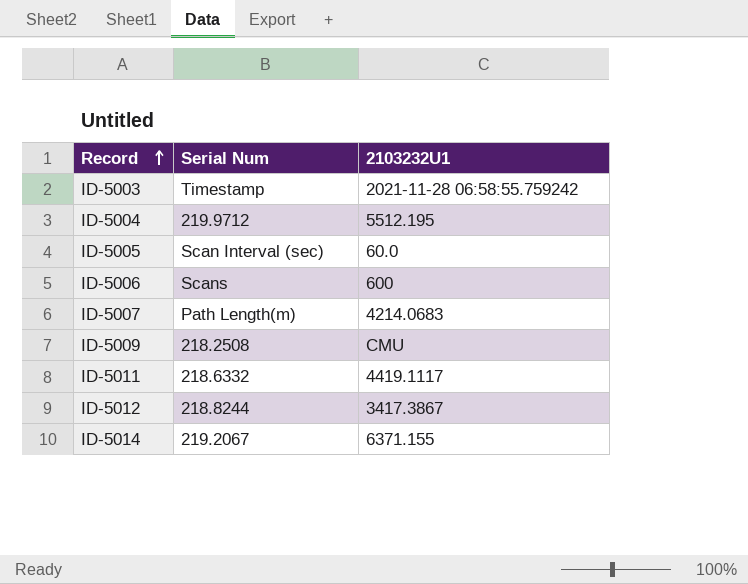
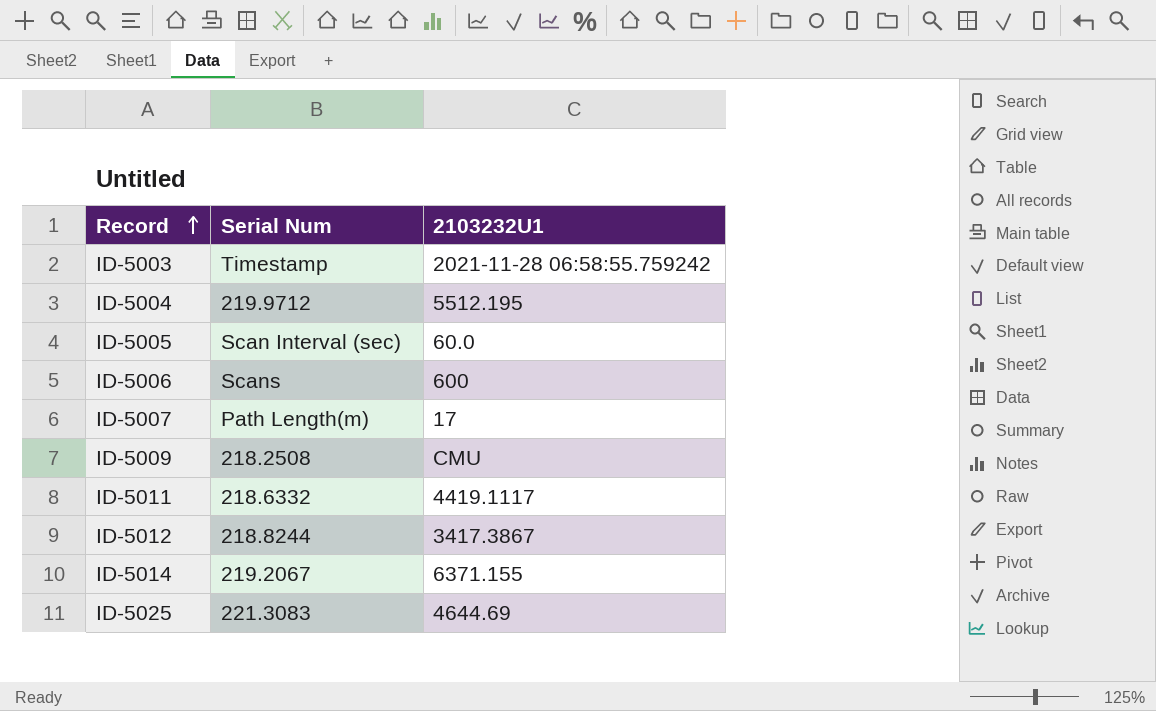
ID-5007 | 2103232U1: 4214.0683 -> 17
row ID-5025: none -> 221.3083 | 4644.69

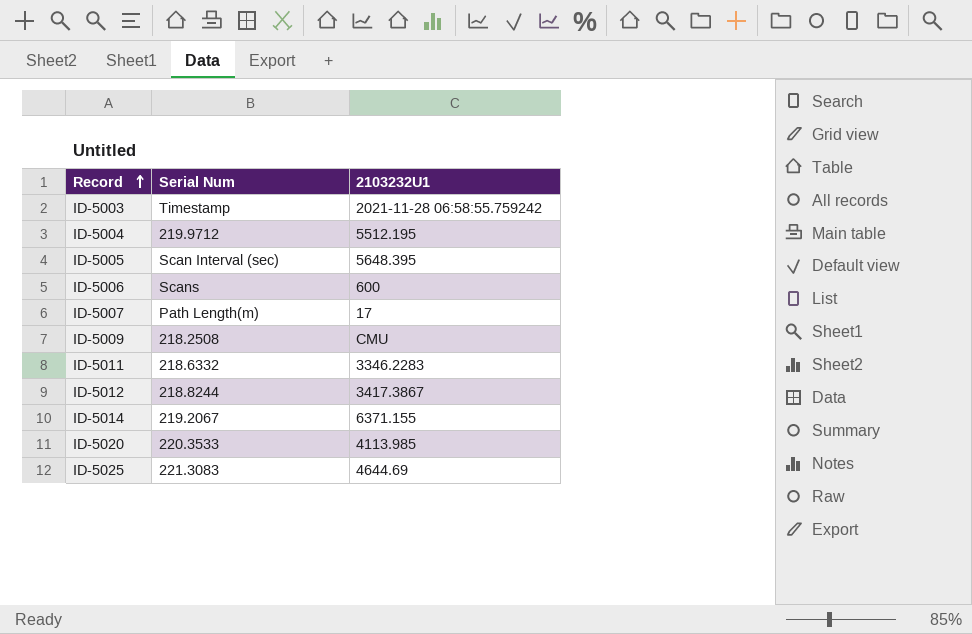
ID-5005 | 2103232U1: 60.0 -> 5648.395
ID-5011 | 2103232U1: 4419.1117 -> 3346.2283
row ID-5020: none -> 220.3533 | 4113.985

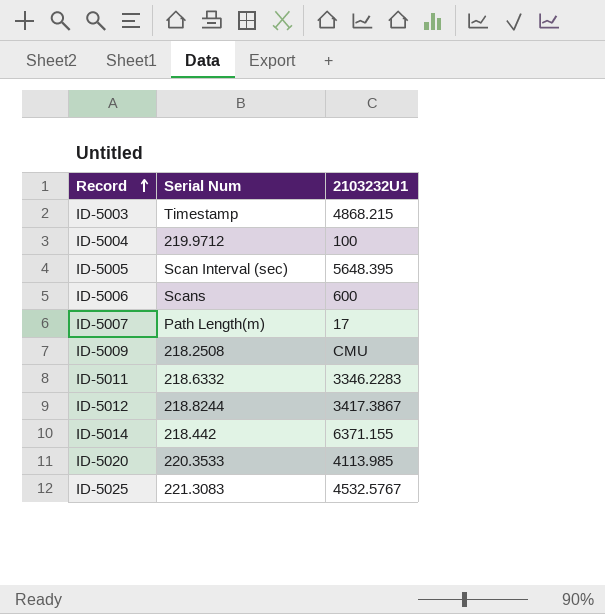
ID-5003 | 2103232U1: 2021-11-28 06:58:55.759242 -> 4868.215
ID-5004 | 2103232U1: 5512.195 -> 100
ID-5014 | Serial Num: 219.2067 -> 218.442
ID-5025 | 2103232U1: 4644.69 -> 4532.5767

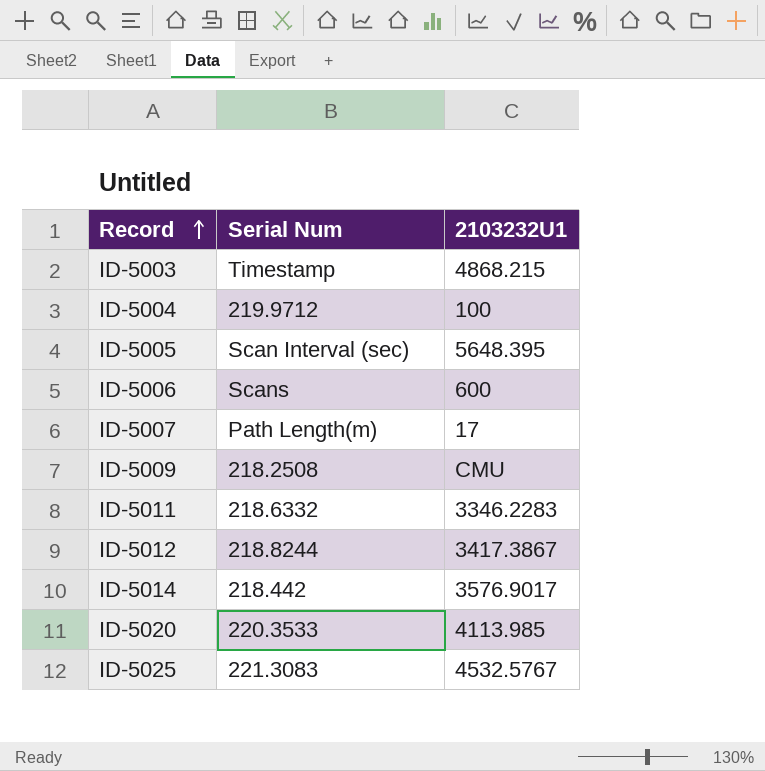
ID-5014 | 2103232U1: 6371.155 -> 3576.9017

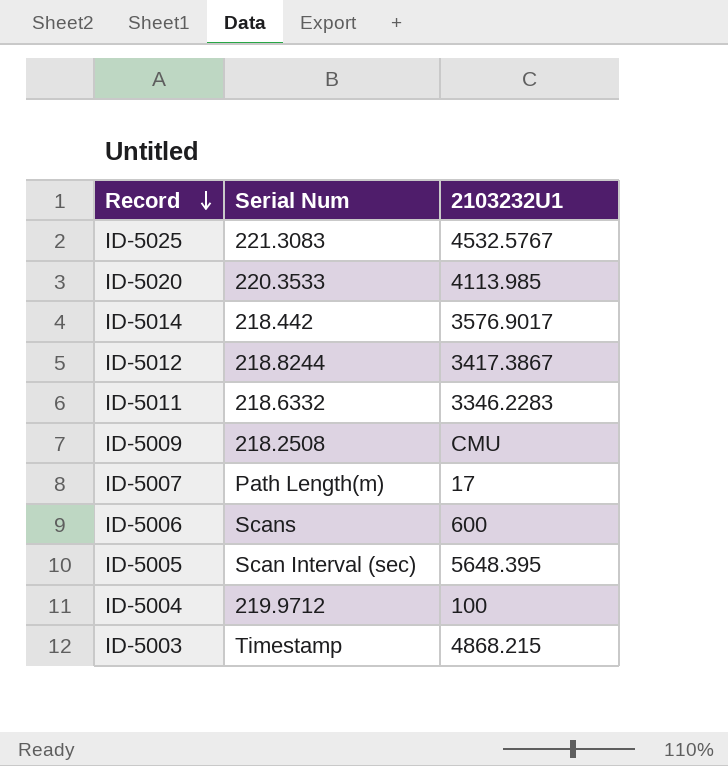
row order: Record ascending -> Record descending

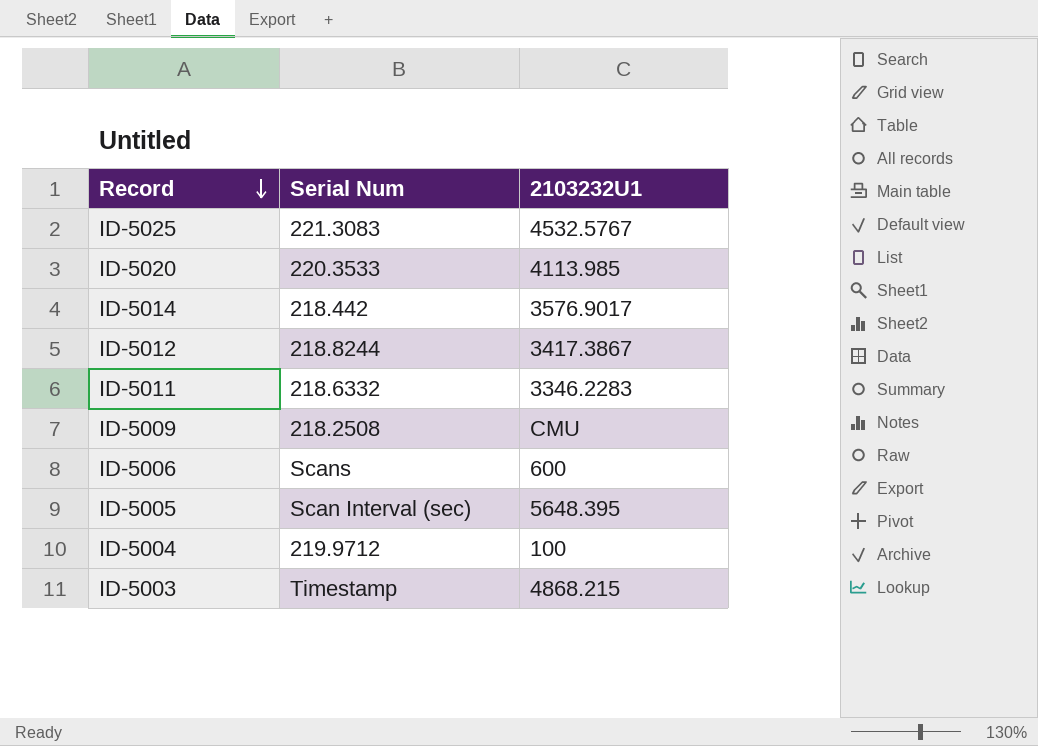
row ID-5007: Path Length(m) | 17 -> none

